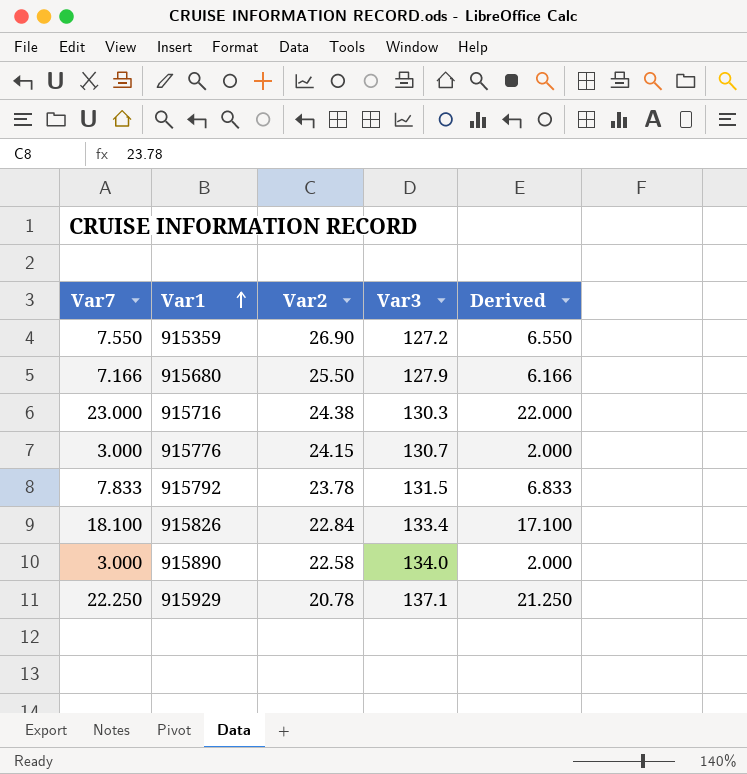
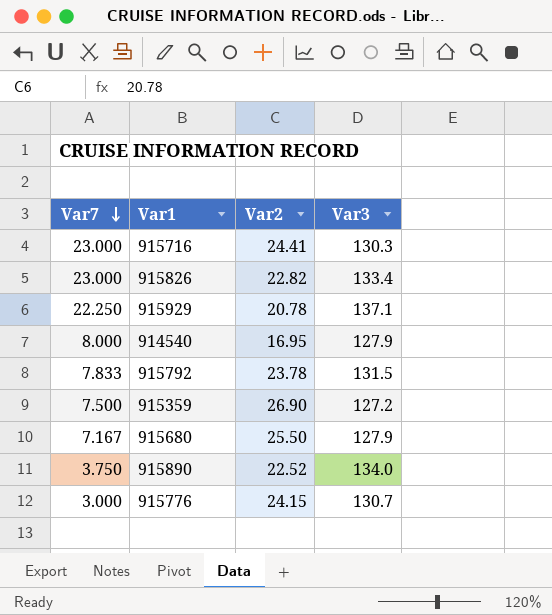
row order: Var1 ascending -> Var7 descending
column Derived | formula: [Var7] - 1 -> none
915716 | Var2: 24.38 -> 24.41
915826 | Var7: 18.100 -> 23.000
915826 | Var2: 22.84 -> 22.82
row 914540: none -> 8.000 | 16.95 | 127.9
915359 | Var7: 7.550 -> 7.500
915680 | Var7: 7.166 -> 7.167
915890 | Var7: 3.000 -> 3.750
915890 | Var2: 22.58 -> 22.52

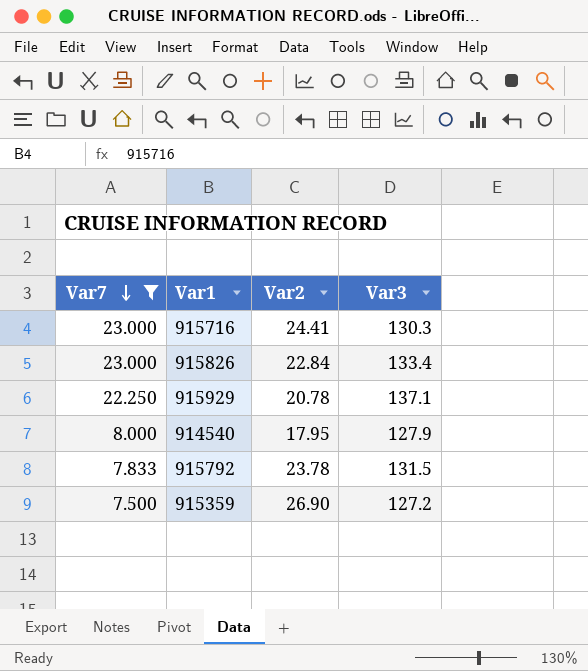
filter: none -> Var7 >= 7.500
915826 | Var2: 22.82 -> 22.84
914540 | Var2: 16.95 -> 17.95

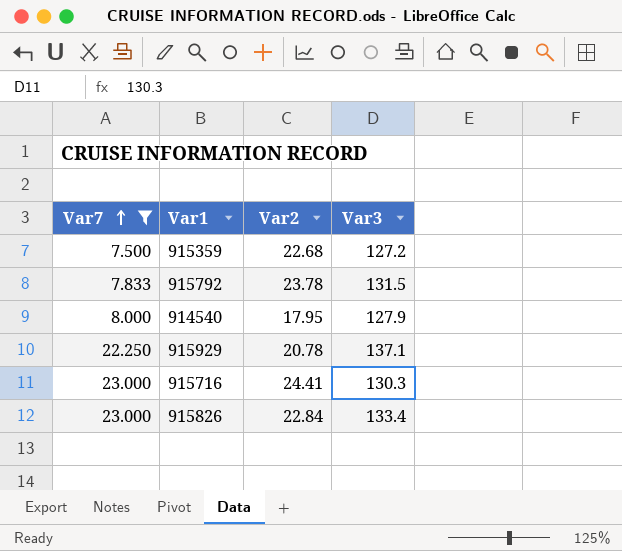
row order: Var7 descending -> Var7 ascending
915359 | Var2: 26.90 -> 22.68

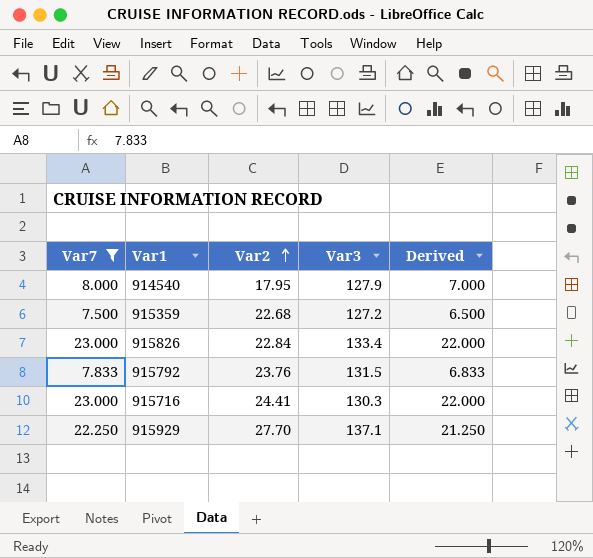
row order: Var7 ascending -> Var2 ascending
column Derived | formula: none -> [Var7] - 1
915792 | Var2: 23.78 -> 23.76
915929 | Var2: 20.78 -> 27.70

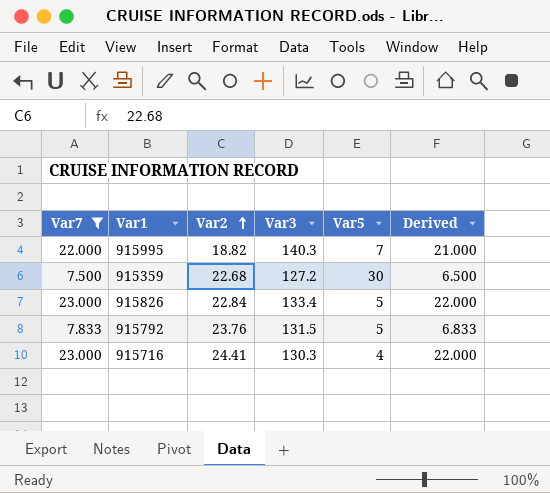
column Var5 | position: none -> 5
row 914540: 8.000 | 17.95 | 127.9 | 7.000 -> none
row 915929: 22.250 | 27.70 | 137.1 | 21.250 -> none
row 915995: none -> 22.000 | 18.82 | 140.3 | 7 | 21.000

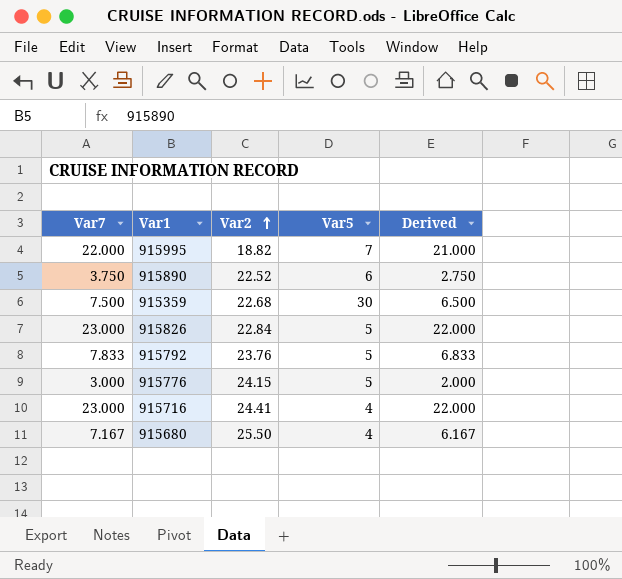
filter: Var7 >= 7.500 -> none
column Var3 | position: 4 -> none

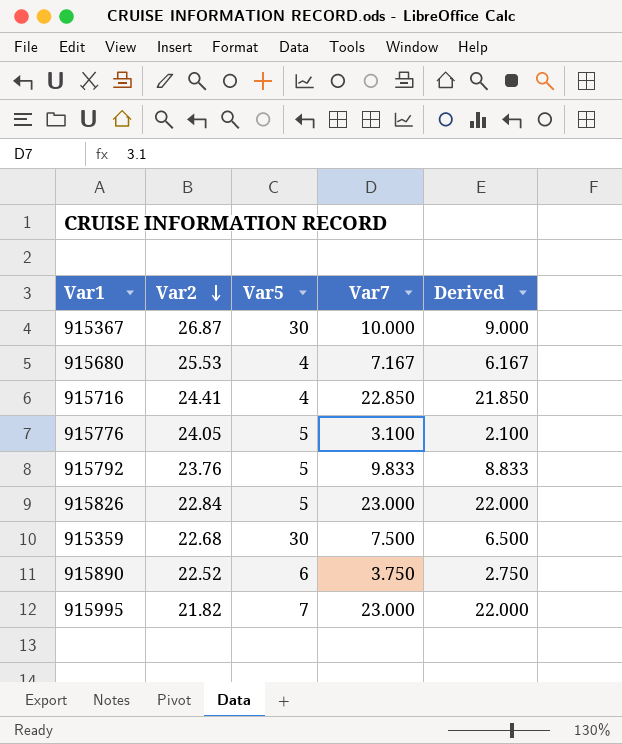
row order: Var2 ascending -> Var2 descending
column Var7 | position: 1 -> 4
row 915367: none -> 26.87 | 30 | 10.000 | 9.000
915680 | Var2: 25.50 -> 25.53
915716 | Var7: 23.000 -> 22.850
915716 | Derived: 22.000 -> 21.850
915776 | Var2: 24.15 -> 24.05
915776 | Var7: 3.000 -> 3.100
915776 | Derived: 2.000 -> 2.100
915792 | Var7: 7.833 -> 9.833
915792 | Derived: 6.833 -> 8.833
915995 | Var2: 18.82 -> 21.82
915995 | Var7: 22.000 -> 23.000
915995 | Derived: 21.000 -> 22.000

